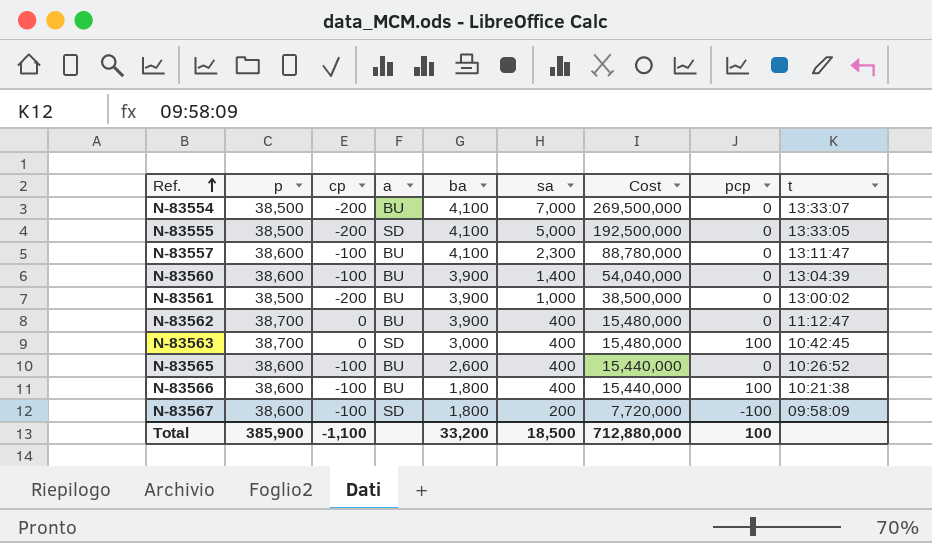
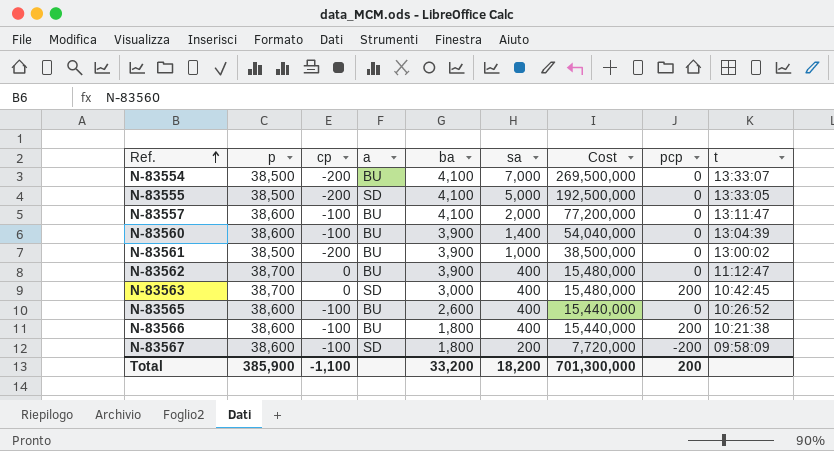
N-83557 | sa: 2,300 -> 2,000
N-83557 | Cost: 88,780,000 -> 77,200,000
N-83563 | pcp: 100 -> 200
N-83566 | pcp: 100 -> 200
N-83567 | pcp: -100 -> -200
Total | sa: 18,500 -> 18,200
Total | Cost: 712,880,000 -> 701,300,000
Total | pcp: 100 -> 200

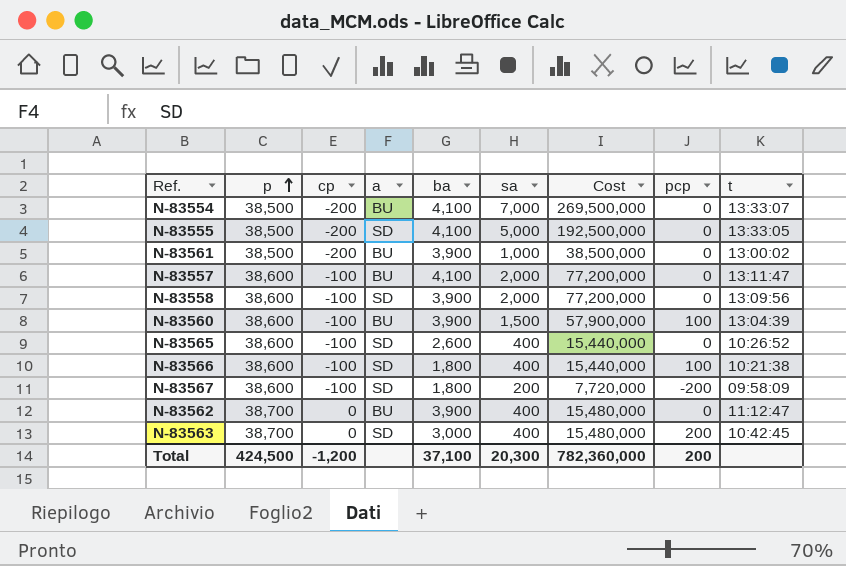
row order: Ref. ascending -> p ascending
row N-83558: none -> 38,600 | -100 | SD | 3,900 | 2,000 | 77,200,000 | 0 | 13:09:56
N-83560 | sa: 1,400 -> 1,500
N-83560 | Cost: 54,040,000 -> 57,900,000
N-83560 | pcp: 0 -> 100
N-83565 | a: BU -> SD
N-83566 | a: BU -> SD
N-83566 | pcp: 200 -> 100
Total | p: 385,900 -> 424,500
Total | cp: -1,100 -> -1,200
Total | ba: 33,200 -> 37,100
Total | sa: 18,200 -> 20,300
Total | Cost: 701,300,000 -> 782,360,000

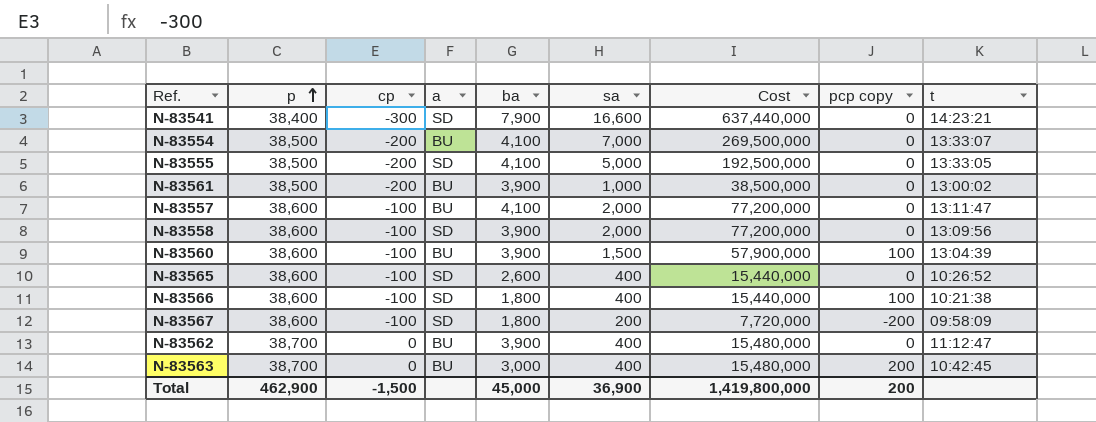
column name: pcp -> pcp copy
row N-83541: none -> 38,400 | -300 | SD | 7,900 | 16,600 | 637,440,000 | 0 | 14:23:21
N-83563 | a: SD -> BU
Total | p: 424,500 -> 462,900
Total | cp: -1,200 -> -1,500
Total | ba: 37,100 -> 45,000
Total | sa: 20,300 -> 36,900
Total | Cost: 782,360,000 -> 1,419,800,000

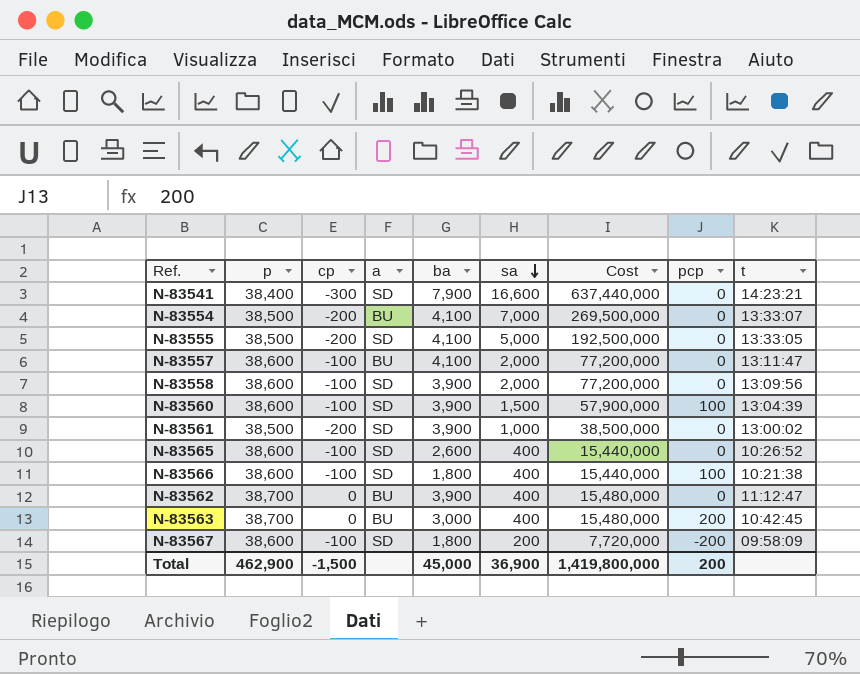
row order: p ascending -> sa descending
column name: pcp copy -> pcp
N-83560 | a: BU -> SD
N-83561 | a: BU -> SD

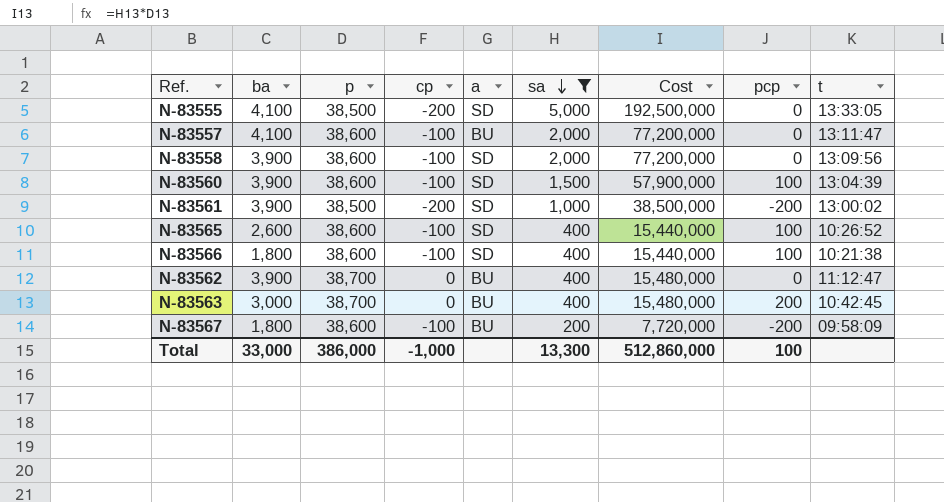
filter: none -> sa <= 5,000
column ba | position: 5 -> 2
N-83561 | pcp: 0 -> -200
N-83565 | pcp: 0 -> 100
N-83567 | a: SD -> BU
Total | ba: 45,000 -> 33,000
Total | p: 462,900 -> 386,000
Total | cp: -1,500 -> -1,000
Total | sa: 36,900 -> 13,300
Total | Cost: 1,419,800,000 -> 512,860,000
Total | pcp: 200 -> 100

